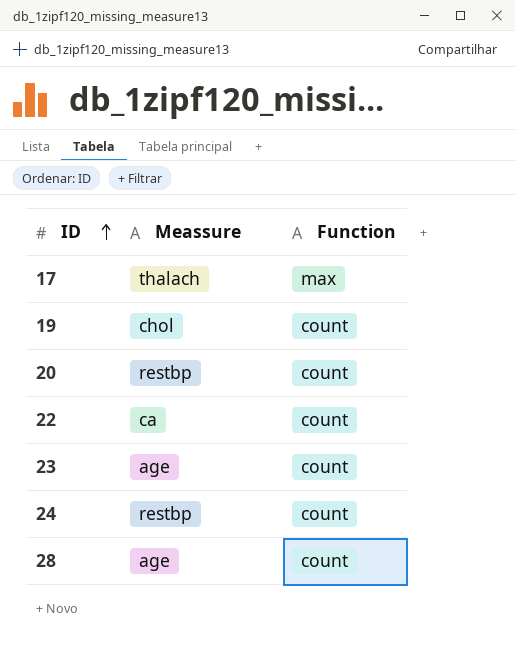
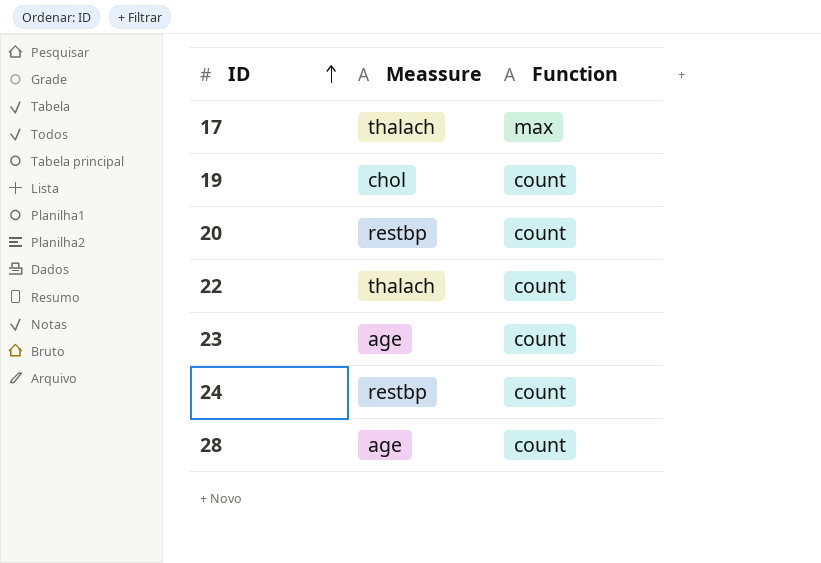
22 | Meassure: ca -> thalach

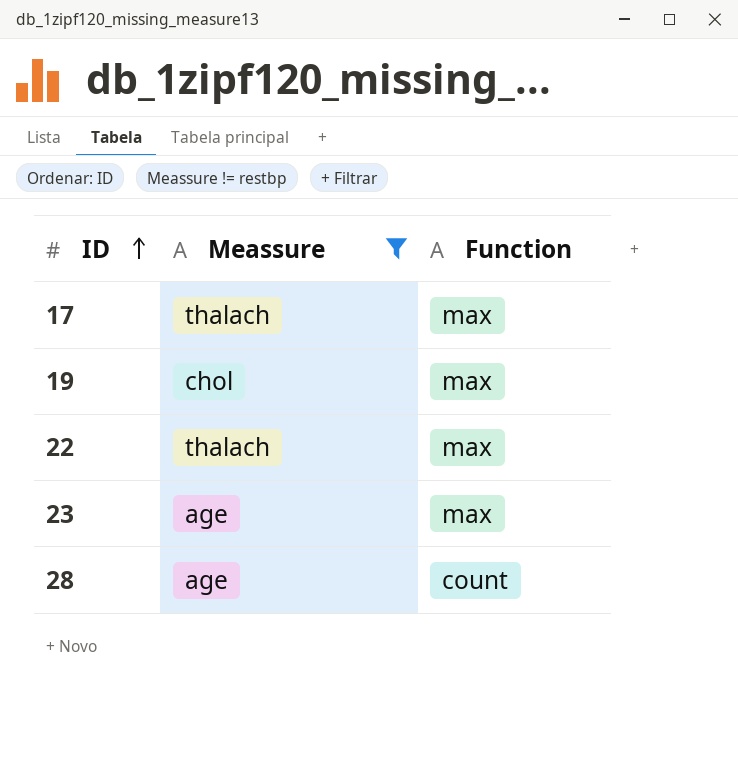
filter: none -> Meassure != restbp
19 | Function: count -> max
22 | Function: count -> max
23 | Function: count -> max

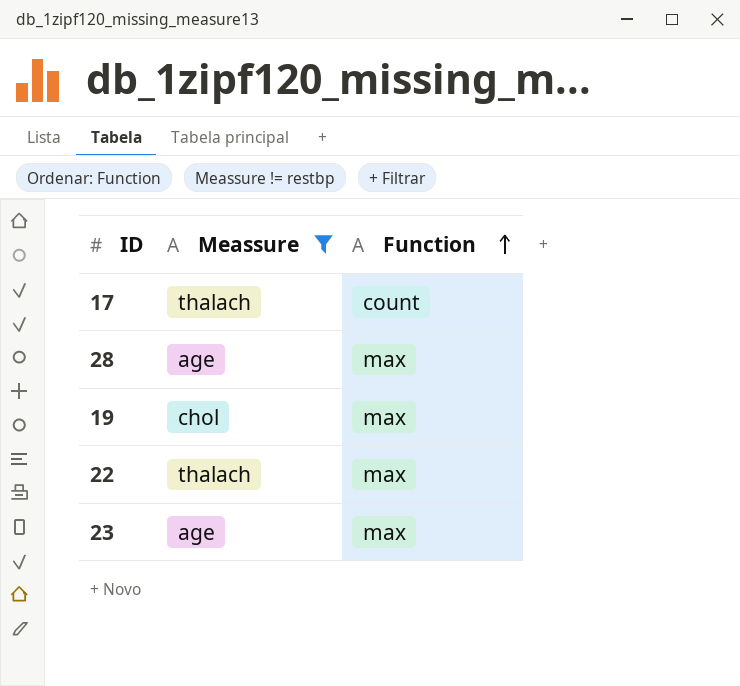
row order: ID ascending -> Function ascending
17 | Function: max -> count
28 | Function: count -> max

